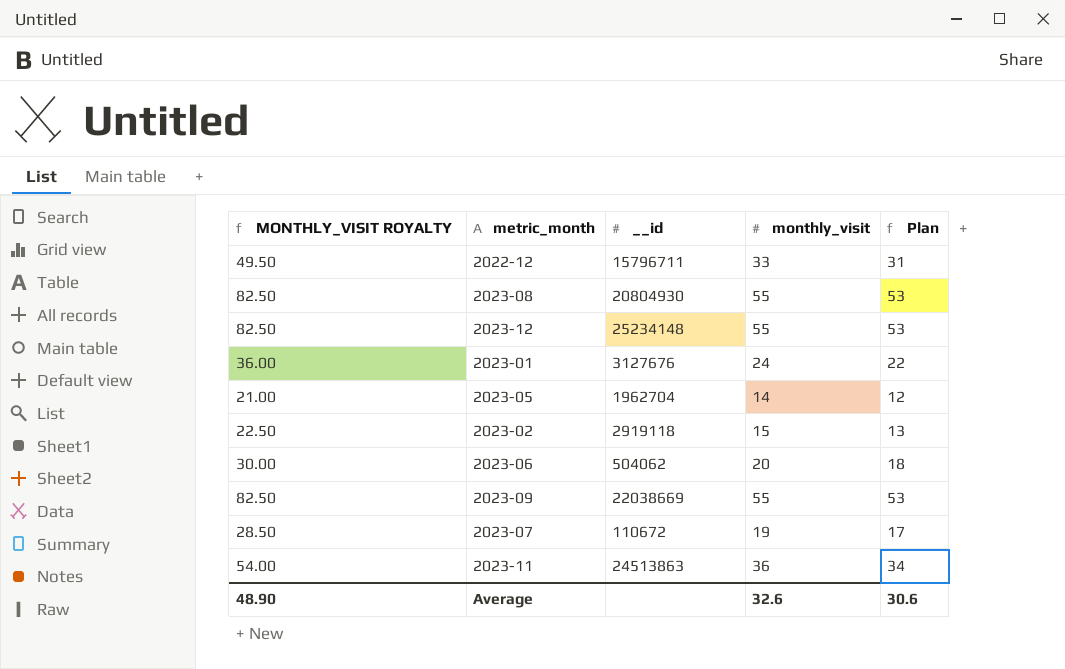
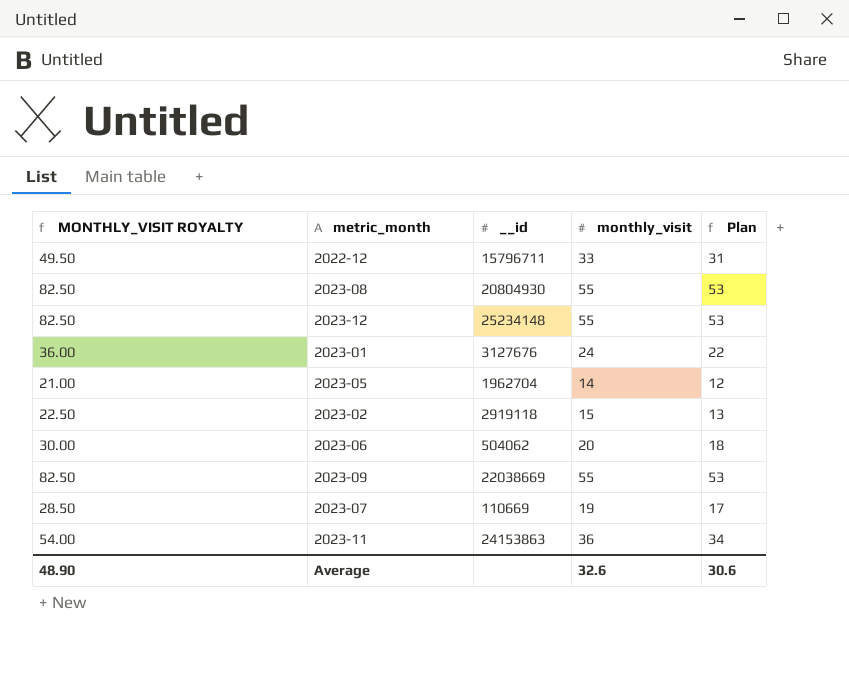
2023-07 | __id: 110672 -> 110669
2023-11 | __id: 24513863 -> 24153863

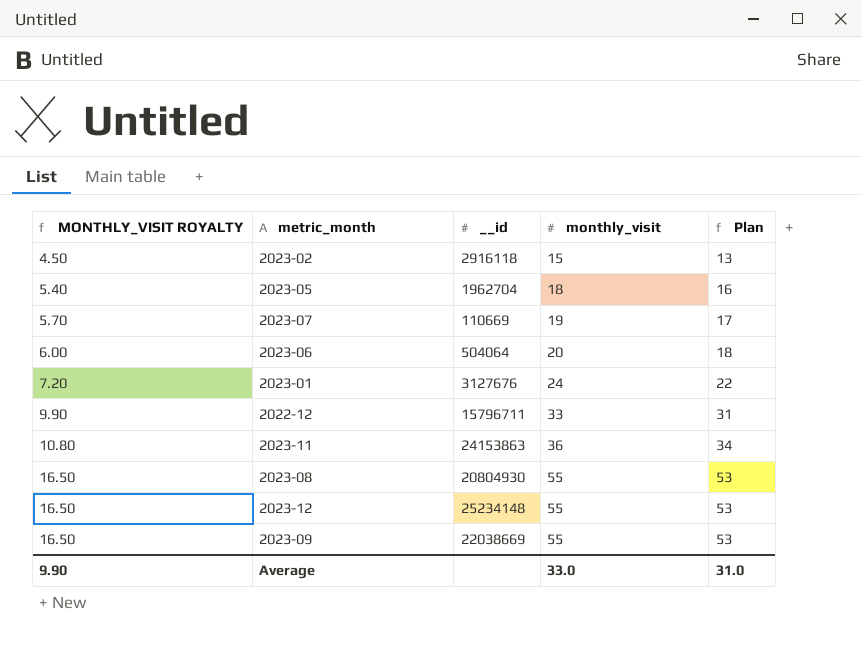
row order: none -> MONTHLY_VISIT ROYALTY ascending
column MONTHLY_VISIT ROYALTY | formula: [monthly_visit] * 1.5 -> [monthly_visit] * 0.3
2023-02 | __id: 2919118 -> 2916118
2023-05 | monthly_visit: 14 -> 18
2023-05 | Plan: 12 -> 16
2023-06 | __id: 504062 -> 504064
Average | MONTHLY_VISIT ROYALTY: 48.90 -> 9.90
Average | monthly_visit: 32.6 -> 33.0
Average | Plan: 30.6 -> 31.0

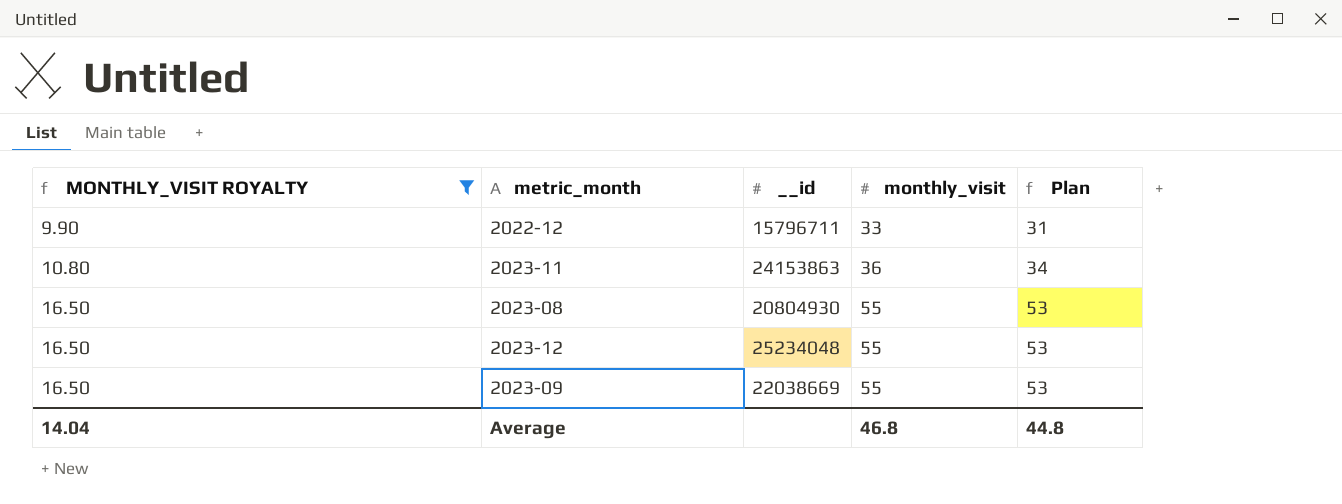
filter: none -> MONTHLY_VISIT ROYALTY >= 9.90
2023-12 | __id: 25234148 -> 25234048
Average | MONTHLY_VISIT ROYALTY: 9.90 -> 14.04
Average | monthly_visit: 33.0 -> 46.8
Average | Plan: 31.0 -> 44.8

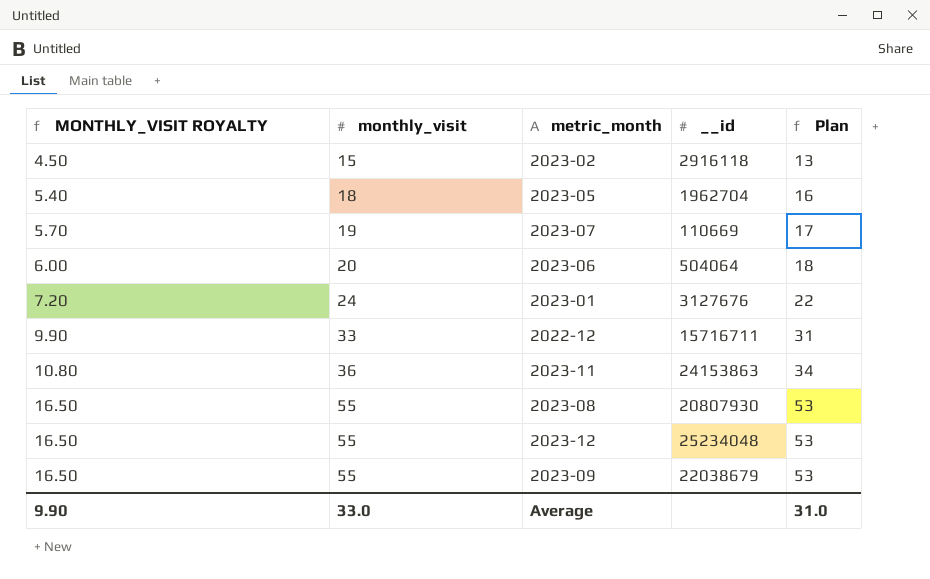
filter: MONTHLY_VISIT ROYALTY >= 9.90 -> none
column monthly_visit | position: 4 -> 2
2022-12 | __id: 15796711 -> 15716711
2023-08 | __id: 20804930 -> 20807930
2023-09 | __id: 22038669 -> 22038679
Average | MONTHLY_VISIT ROYALTY: 14.04 -> 9.90
Average | monthly_visit: 46.8 -> 33.0
Average | Plan: 44.8 -> 31.0

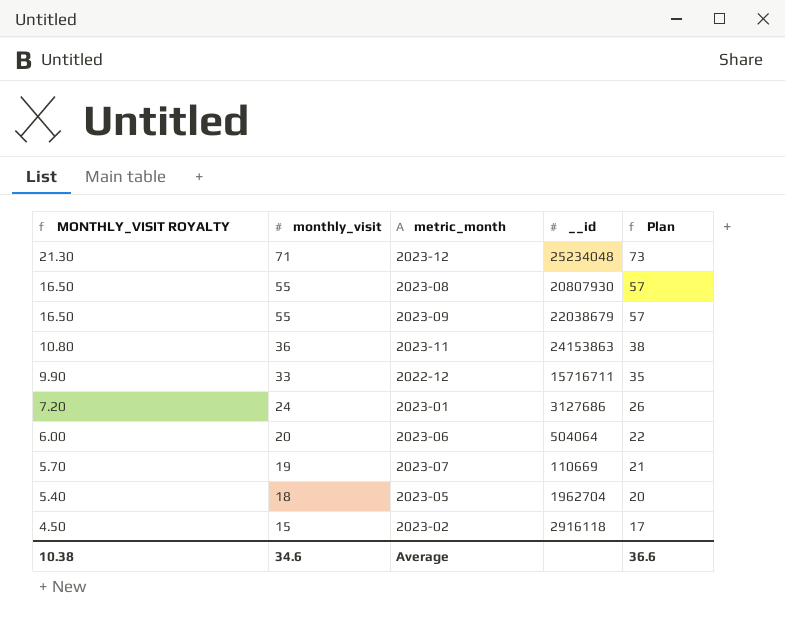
row order: MONTHLY_VISIT ROYALTY ascending -> MONTHLY_VISIT ROYALTY descending
column Plan | formula: [monthly_visit] - 2 -> [monthly_visit] + 2
2023-12 | MONTHLY_VISIT ROYALTY: 16.50 -> 21.30
2023-12 | monthly_visit: 55 -> 71
2023-01 | __id: 3127676 -> 3127686
Average | MONTHLY_VISIT ROYALTY: 9.90 -> 10.38
Average | monthly_visit: 33.0 -> 34.6
Average | Plan: 31.0 -> 36.6

